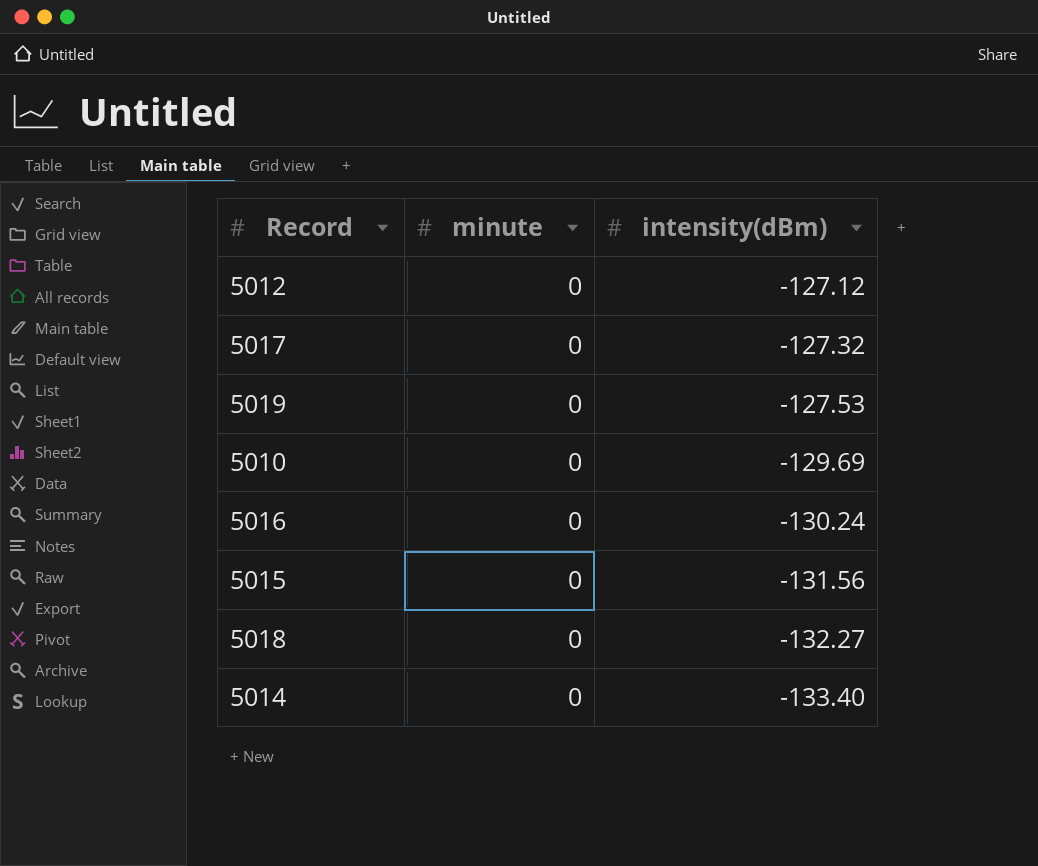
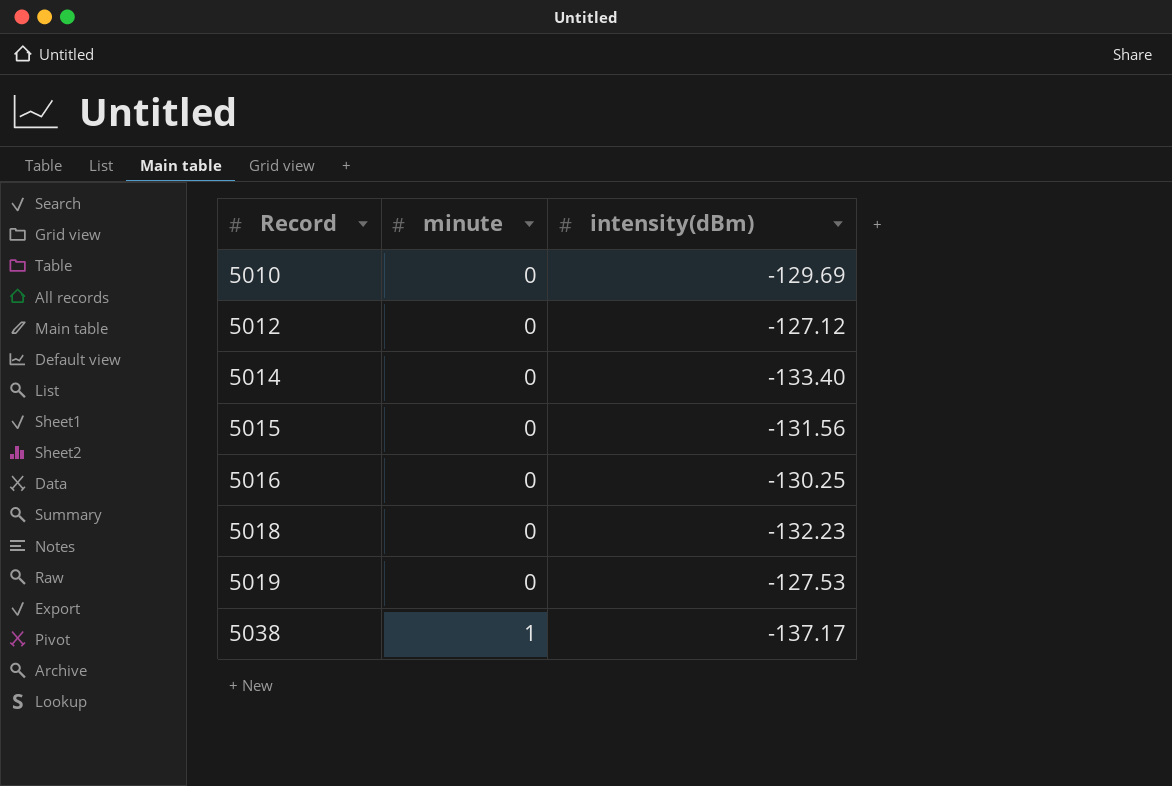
row order: intensity(dBm) descending -> Record ascending
row 5017: 0 | -127.32 -> none
5016 | intensity(dBm): -130.24 -> -130.25
5018 | intensity(dBm): -132.27 -> -132.23
row 5038: none -> 1 | -137.17

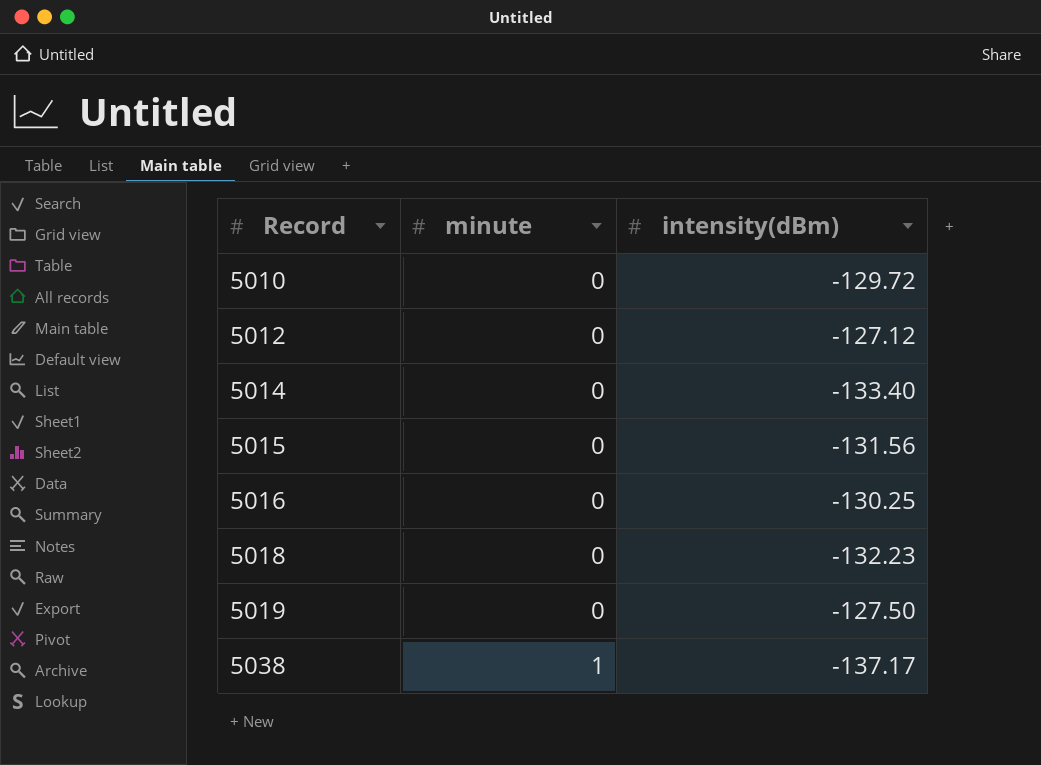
5010 | intensity(dBm): -129.69 -> -129.72
5019 | intensity(dBm): -127.53 -> -127.50

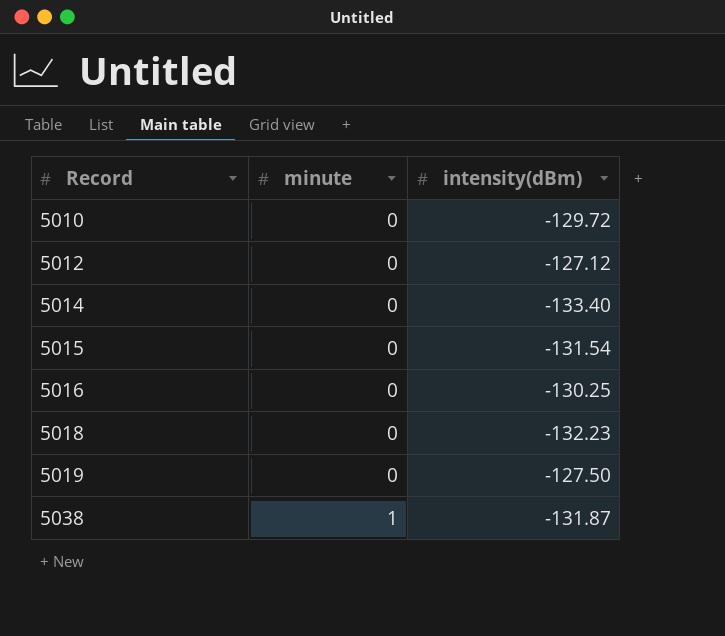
5015 | intensity(dBm): -131.56 -> -131.54
5038 | intensity(dBm): -137.17 -> -131.87

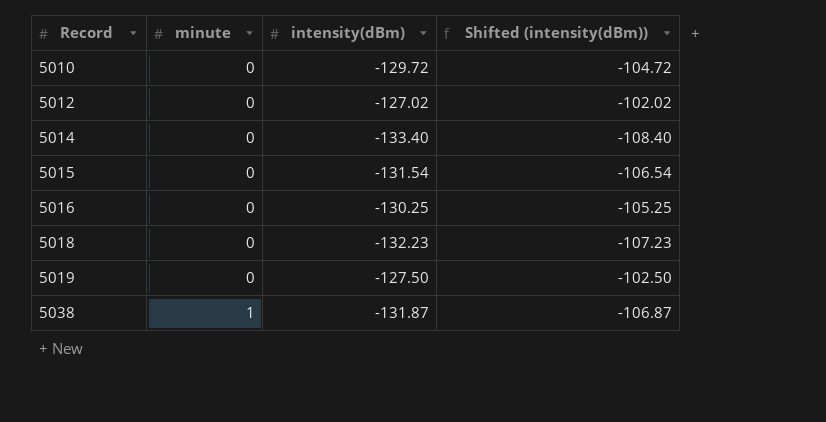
column Shifted (intensity(dBm)) | formula: none -> [intensity(dBm)] + 25
5012 | intensity(dBm): -127.12 -> -127.02

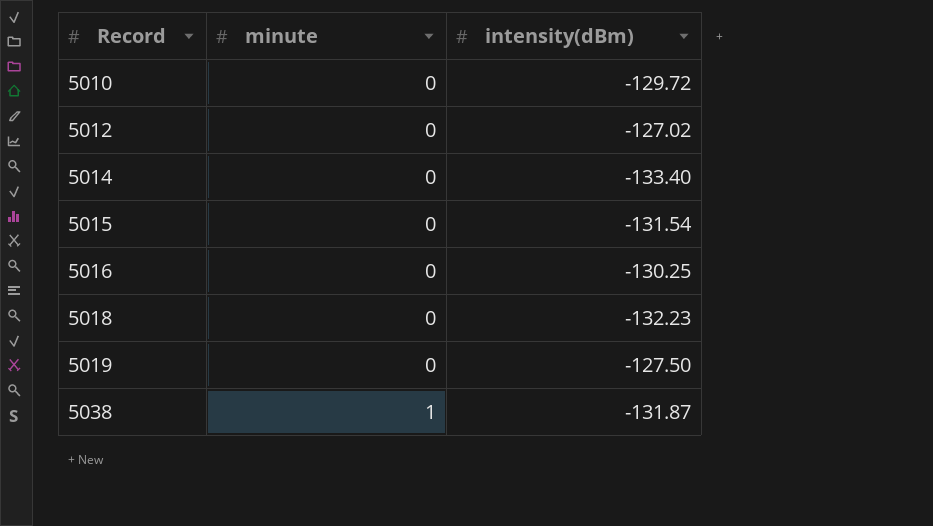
column Shifted (intensity(dBm)) | formula: [intensity(dBm)] + 25 -> none

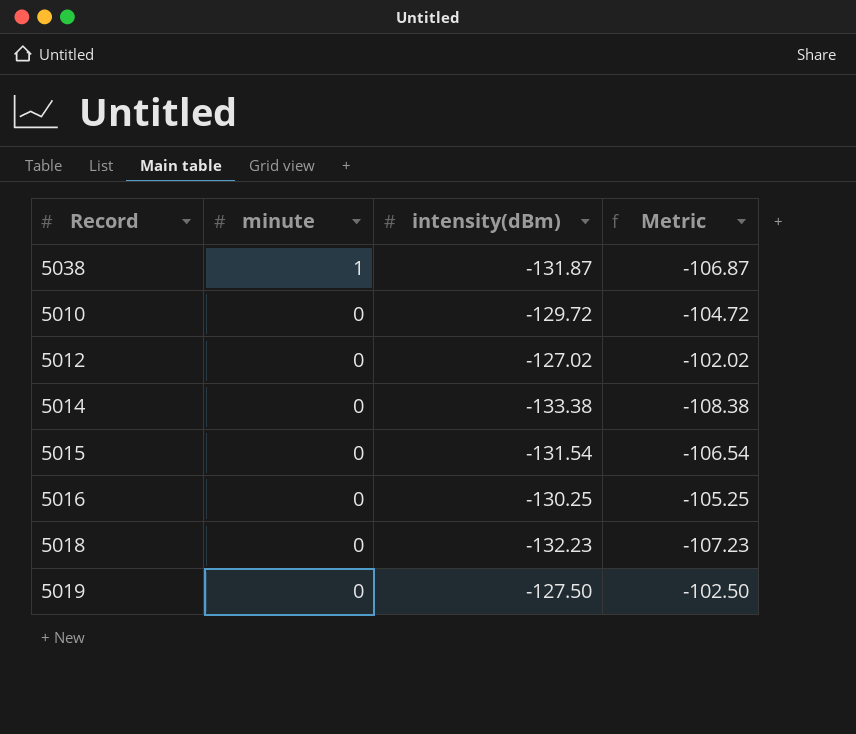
row order: Record ascending -> minute descending
column Metric | formula: none -> [intensity(dBm)] + 25
5014 | intensity(dBm): -133.40 -> -133.38

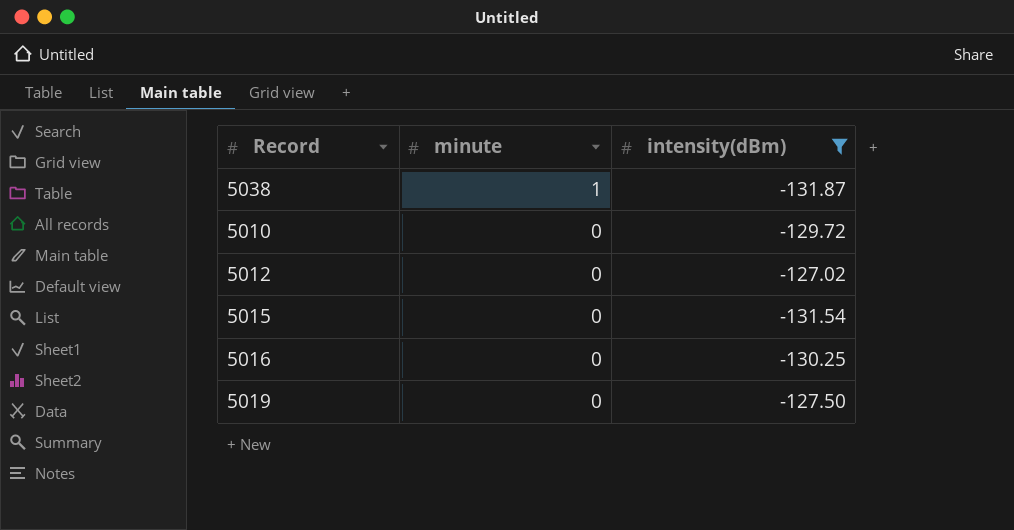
filter: none -> intensity(dBm) >= -131.87
column Metric | formula: [intensity(dBm)] + 25 -> none

